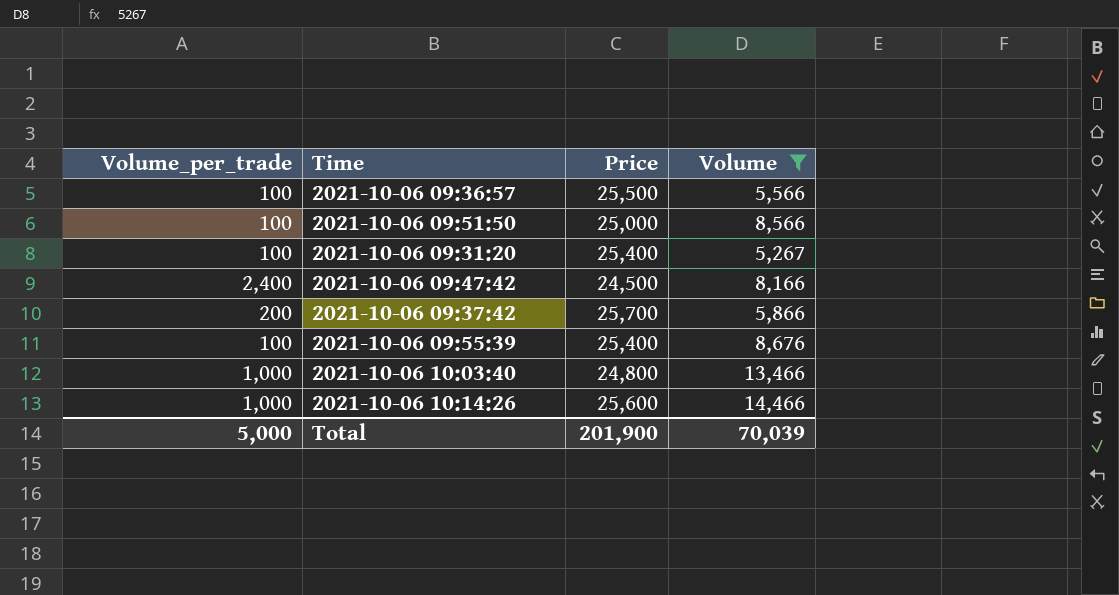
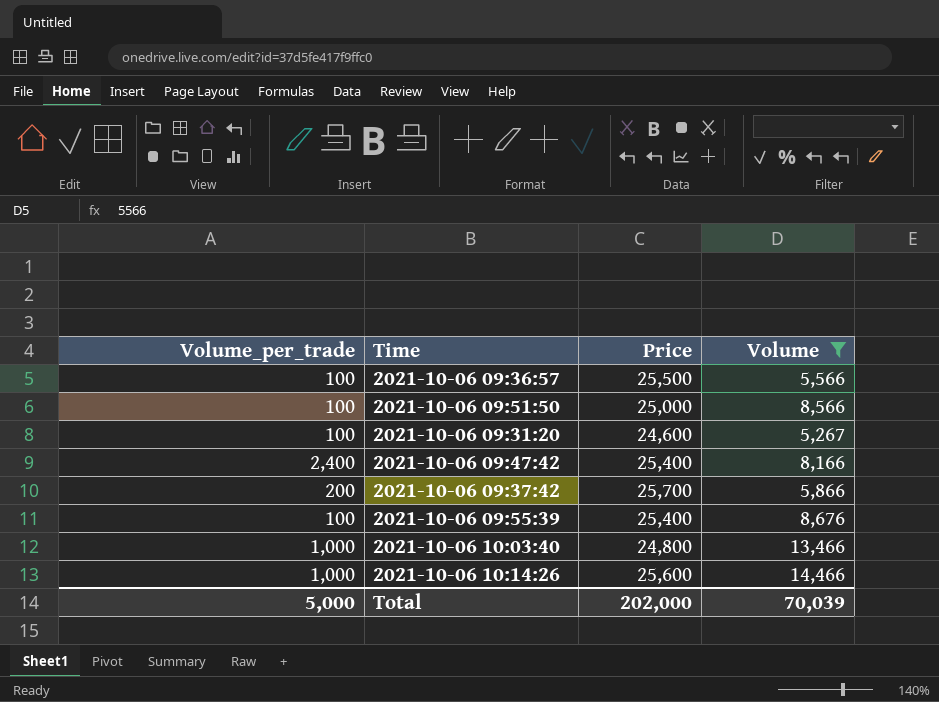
2021-10-06 09:31:20 | Price: 25,400 -> 24,600
2021-10-06 09:47:42 | Price: 24,500 -> 25,400
Total | Price: 201,900 -> 202,000

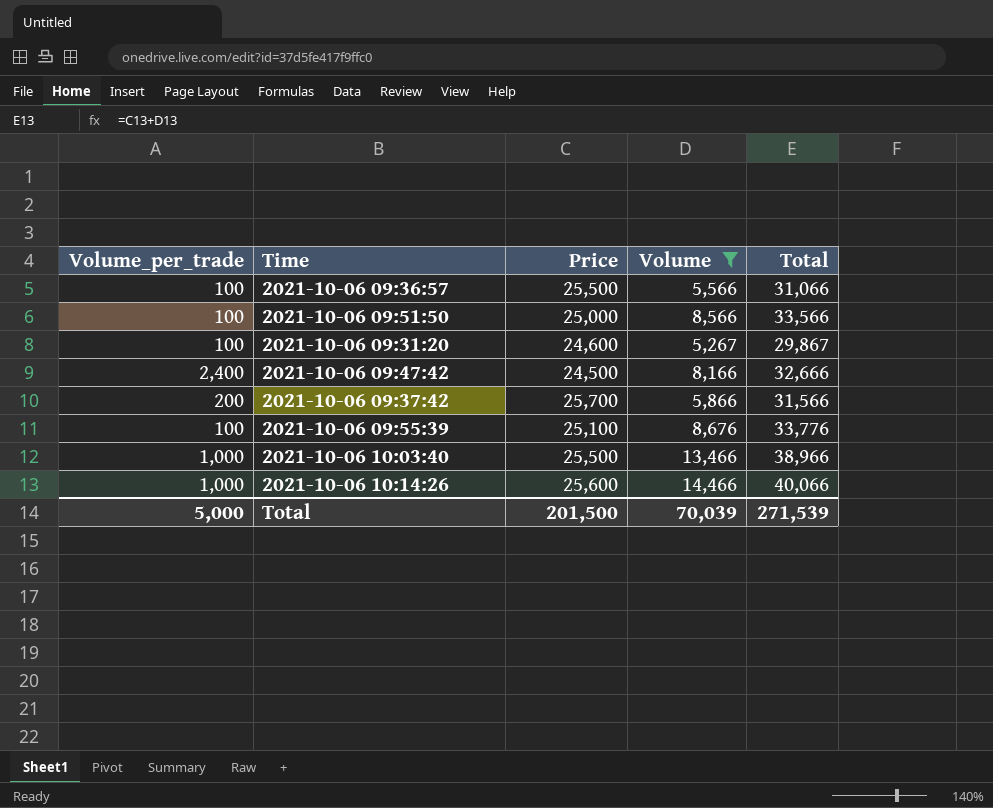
column Total | formula: none -> [Price] + [Volume]
2021-10-06 09:47:42 | Price: 25,400 -> 24,500
2021-10-06 09:55:39 | Price: 25,400 -> 25,100
2021-10-06 10:03:40 | Price: 24,800 -> 25,500
Total | Price: 202,000 -> 201,500

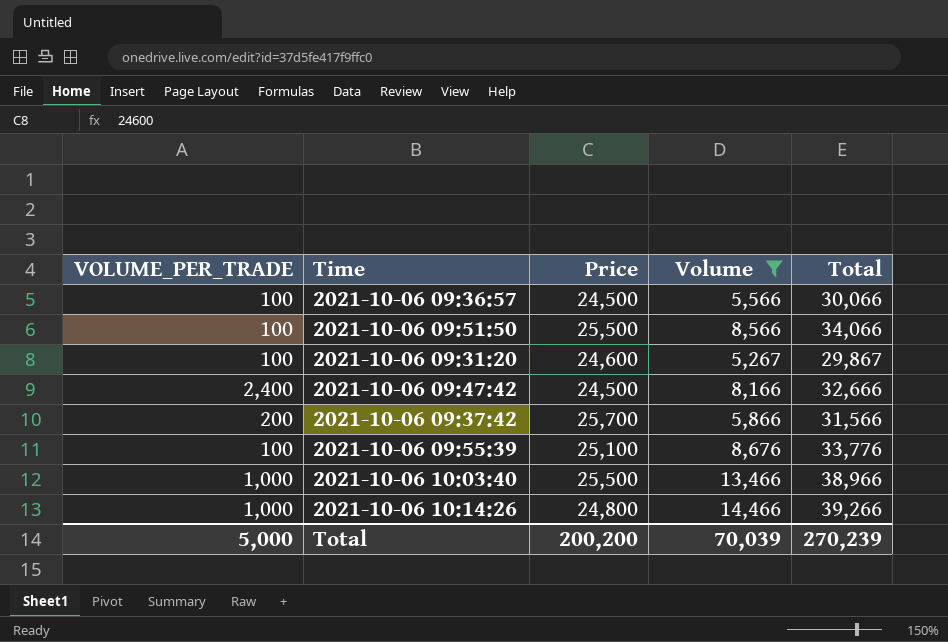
column name: Volume_per_trade -> VOLUME_PER_TRADE
2021-10-06 09:36:57 | Price: 25,500 -> 24,500
2021-10-06 09:36:57 | Total: 31,066 -> 30,066
2021-10-06 09:51:50 | Price: 25,000 -> 25,500
2021-10-06 09:51:50 | Total: 33,566 -> 34,066
2021-10-06 10:14:26 | Price: 25,600 -> 24,800
2021-10-06 10:14:26 | Total: 40,066 -> 39,266
Total | Price: 201,500 -> 200,200
Total | Total: 271,539 -> 270,239

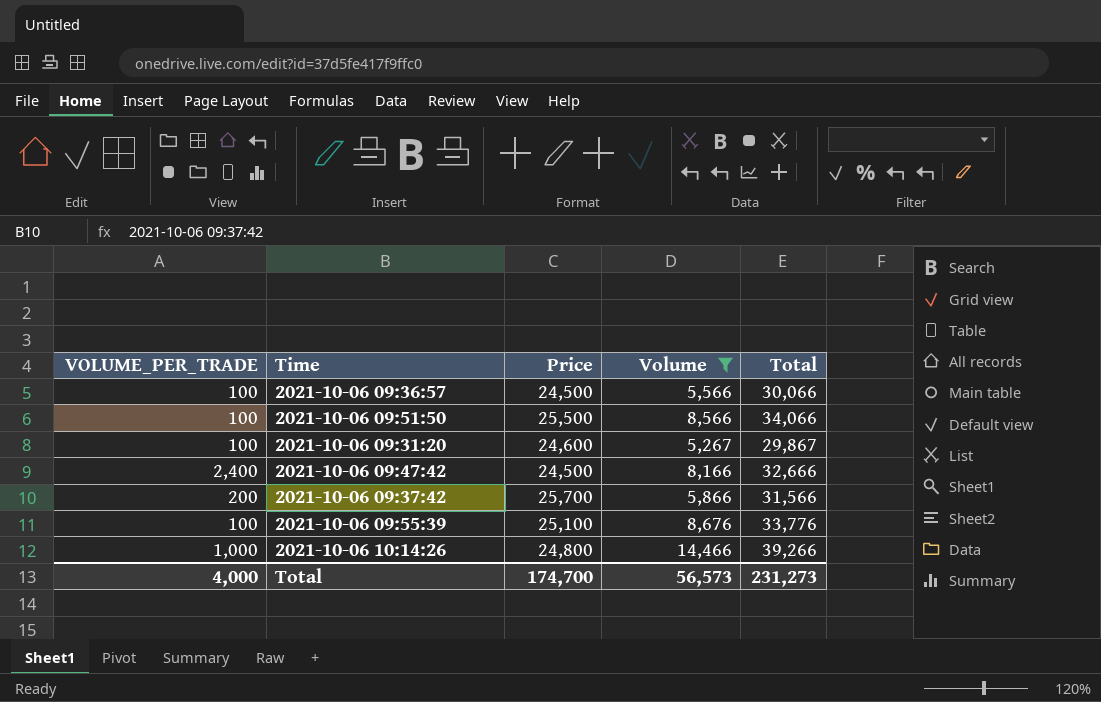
row 2021-10-06 10:03:40: 1,000 | 25,500 | 13,466 | 38,966 -> none
Total | VOLUME_PER_TRADE: 5,000 -> 4,000
Total | Price: 200,200 -> 174,700
Total | Volume: 70,039 -> 56,573
Total | Total: 270,239 -> 231,273

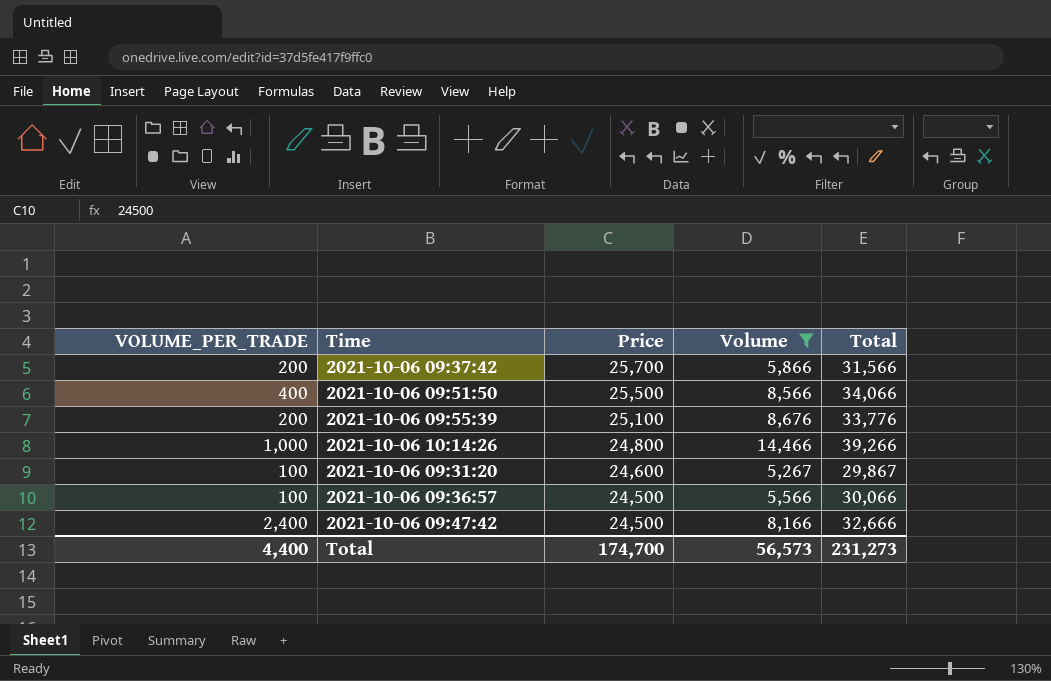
row order: none -> Price descending
2021-10-06 09:51:50 | VOLUME_PER_TRADE: 100 -> 400
2021-10-06 09:55:39 | VOLUME_PER_TRADE: 100 -> 200
Total | VOLUME_PER_TRADE: 4,000 -> 4,400

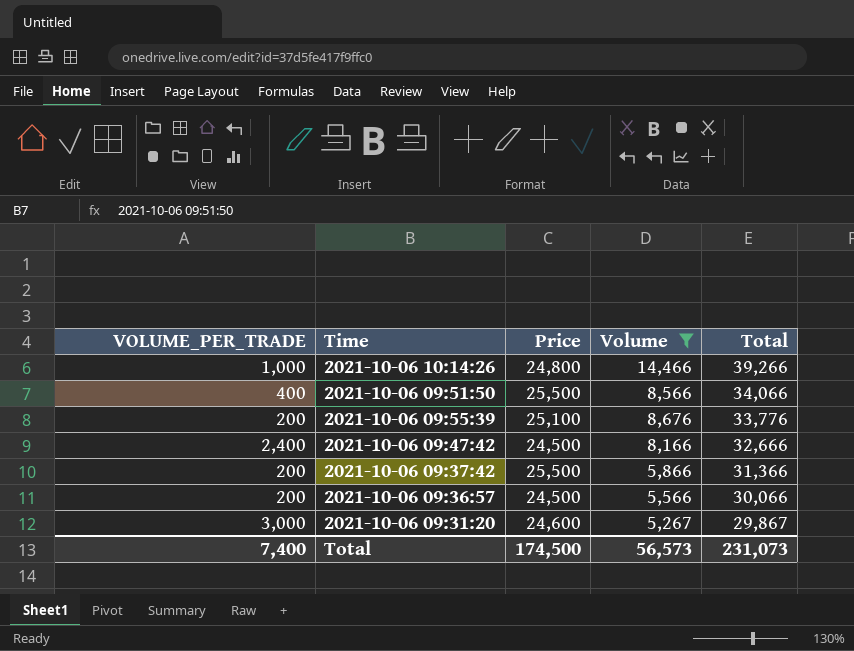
row order: Price descending -> Total descending
2021-10-06 09:37:42 | Price: 25,700 -> 25,500
2021-10-06 09:37:42 | Total: 31,566 -> 31,366
2021-10-06 09:36:57 | VOLUME_PER_TRADE: 100 -> 200
2021-10-06 09:31:20 | VOLUME_PER_TRADE: 100 -> 3,000
Total | VOLUME_PER_TRADE: 4,400 -> 7,400
Total | Price: 174,700 -> 174,500
Total | Total: 231,273 -> 231,073

